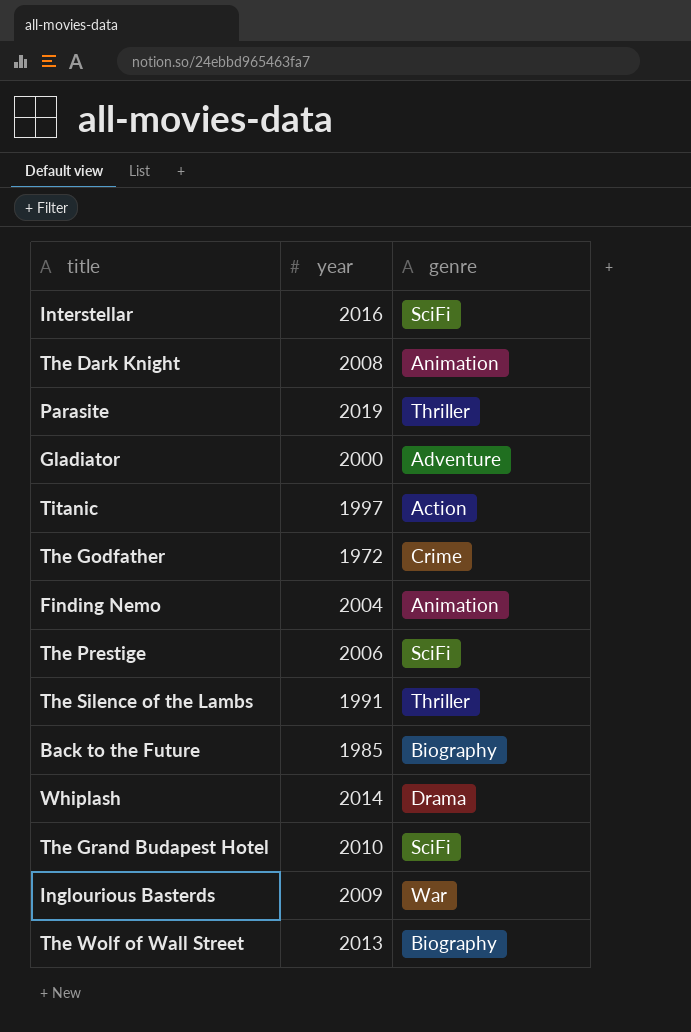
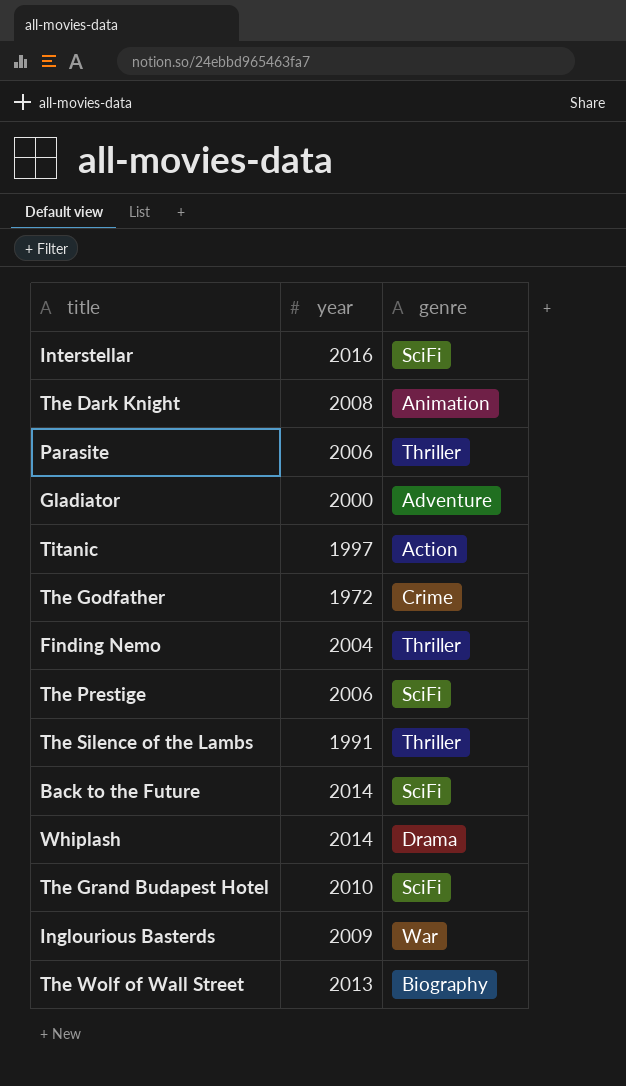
Parasite | year: 2019 -> 2006
Finding Nemo | genre: Animation -> Thriller
Back to the Future | year: 1985 -> 2014
Back to the Future | genre: Biography -> SciFi

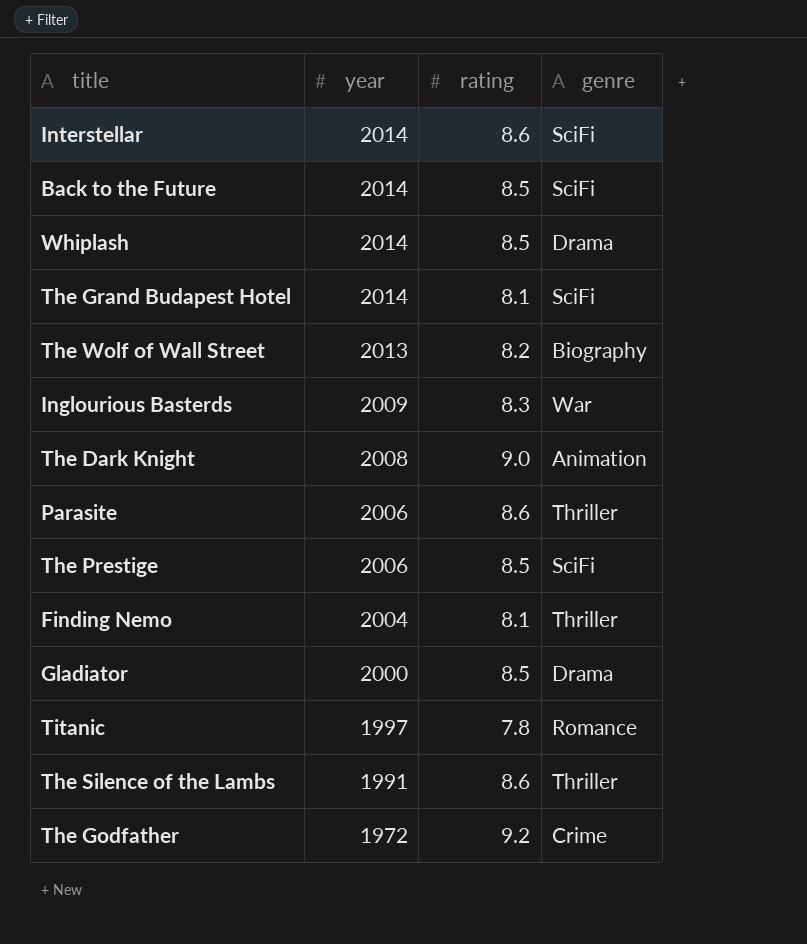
row order: none -> year descending
column rating | position: none -> 3
Interstellar | year: 2016 -> 2014
The Grand Budapest Hotel | year: 2010 -> 2014
Gladiator | genre: Adventure -> Drama
Titanic | genre: Action -> Romance

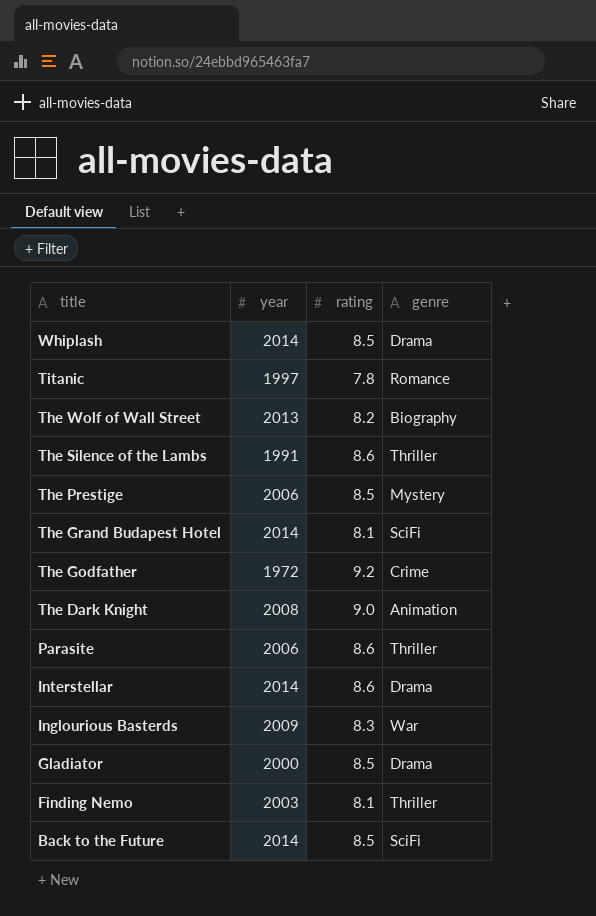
row order: year descending -> title descending
The Prestige | genre: SciFi -> Mystery
Interstellar | genre: SciFi -> Drama
Finding Nemo | year: 2004 -> 2003

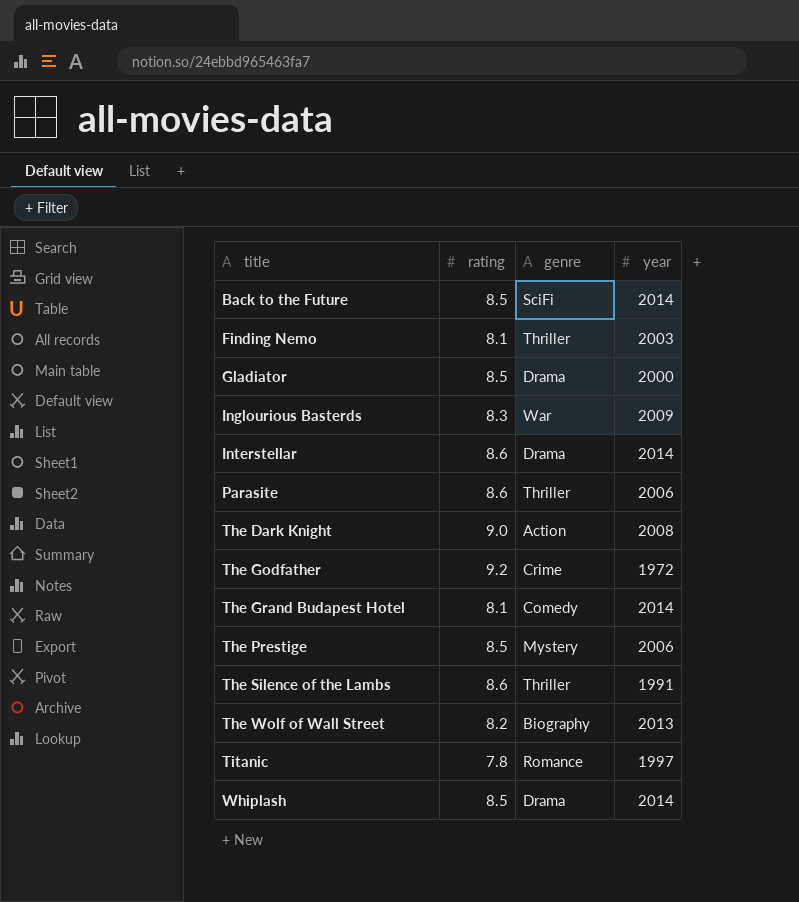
row order: title descending -> title ascending
column year | position: 2 -> 4
The Dark Knight | genre: Animation -> Action
The Grand Budapest Hotel | genre: SciFi -> Comedy

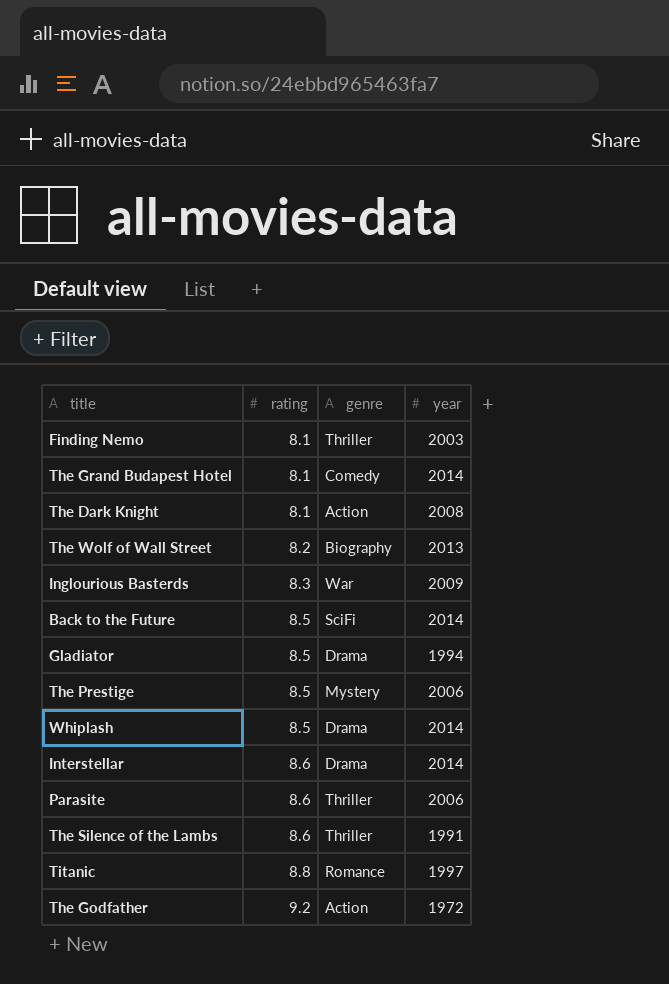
row order: title ascending -> rating ascending
The Dark Knight | rating: 9.0 -> 8.1
Gladiator | year: 2000 -> 1994
Titanic | rating: 7.8 -> 8.8
The Godfather | genre: Crime -> Action

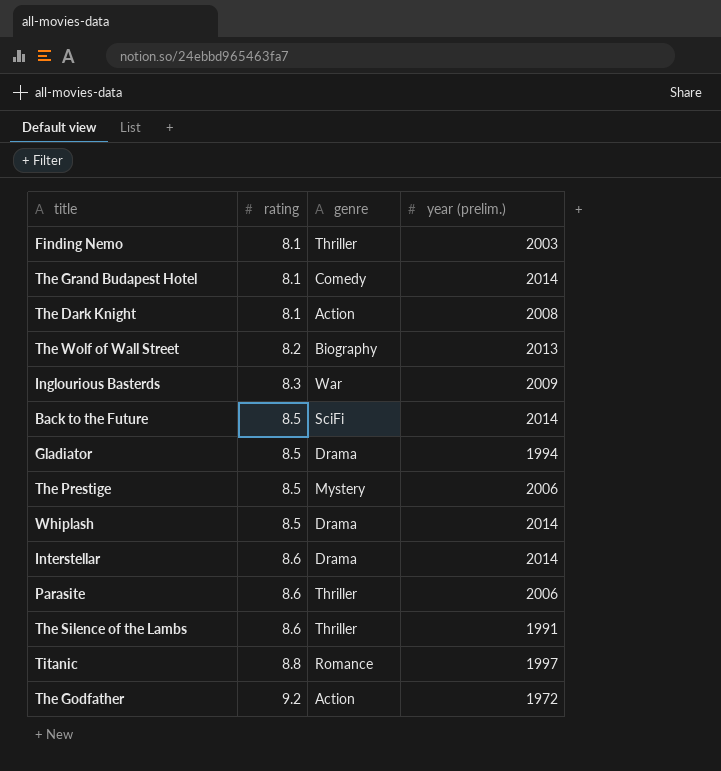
column name: year -> year (prelim.)

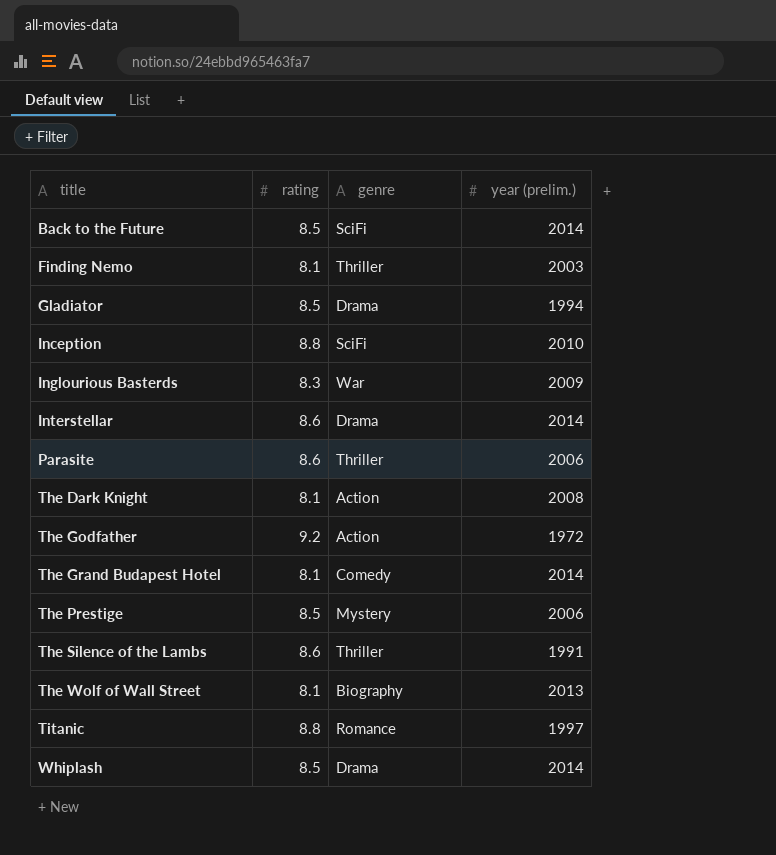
row order: rating ascending -> title ascending
row Inception: none -> 8.8 | SciFi | 2010
The Wolf of Wall Street | rating: 8.2 -> 8.1

